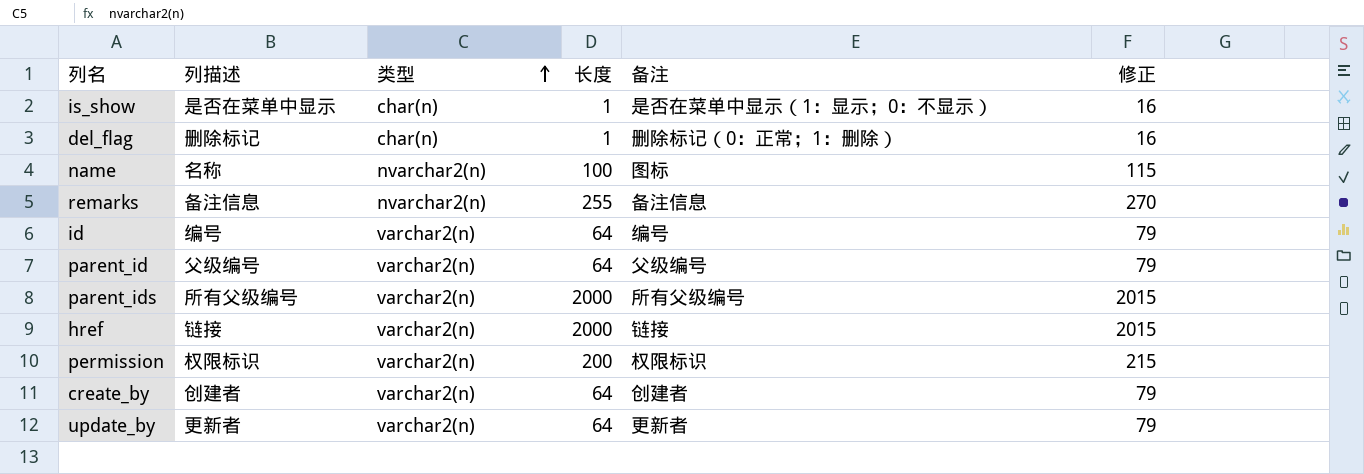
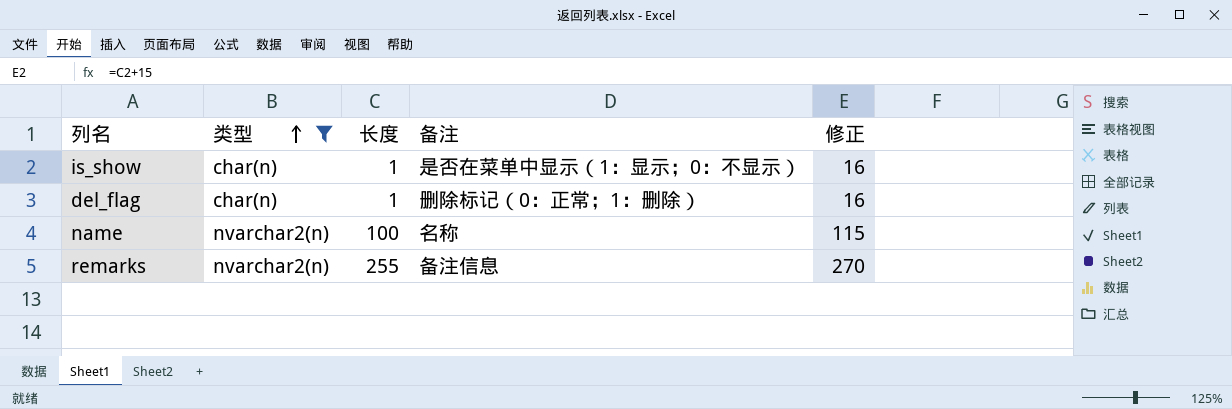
filter: none -> 类型 != varchar2(n)
column 列描述 | position: 2 -> none
name | 备注: 图标 -> 名称

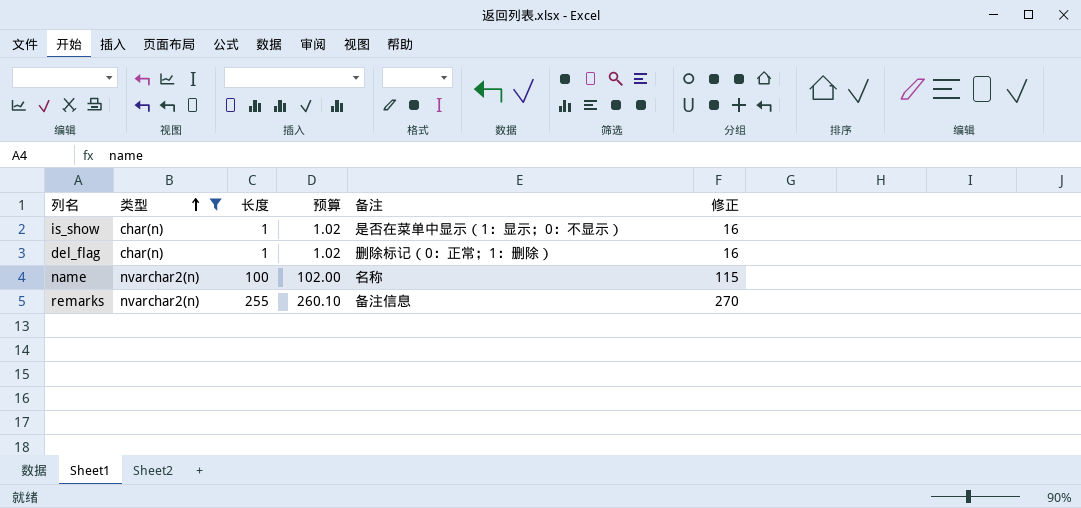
column 预算 | formula: none -> [长度] * 1.02

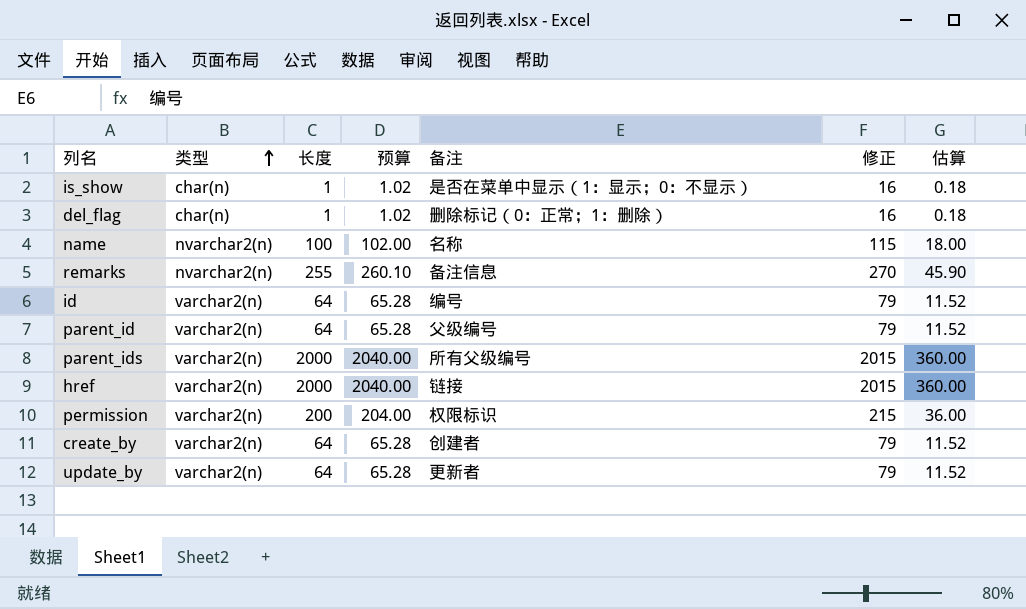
filter: 类型 != varchar2(n) -> none
column 估算 | formula: none -> [长度] * 0.18

